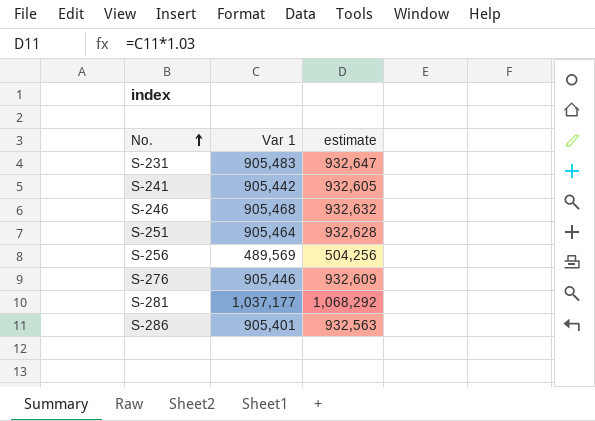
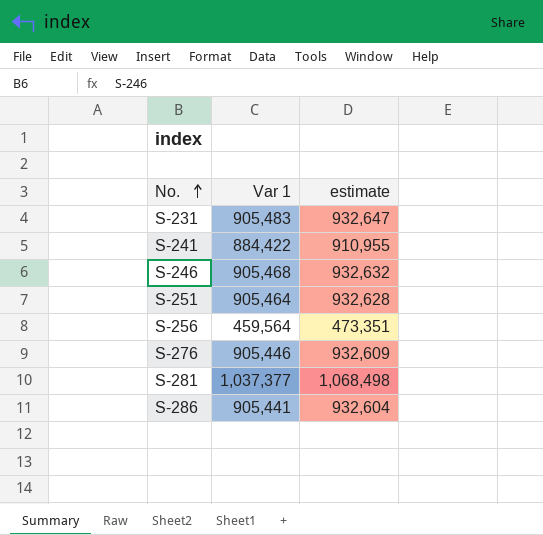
S-241 | Var 1: 905,442 -> 884,422
S-241 | estimate: 932,605 -> 910,955
S-256 | Var 1: 489,569 -> 459,564
S-256 | estimate: 504,256 -> 473,351
S-281 | Var 1: 1,037,177 -> 1,037,377
S-281 | estimate: 1,068,292 -> 1,068,498
S-286 | Var 1: 905,401 -> 905,441
S-286 | estimate: 932,563 -> 932,604

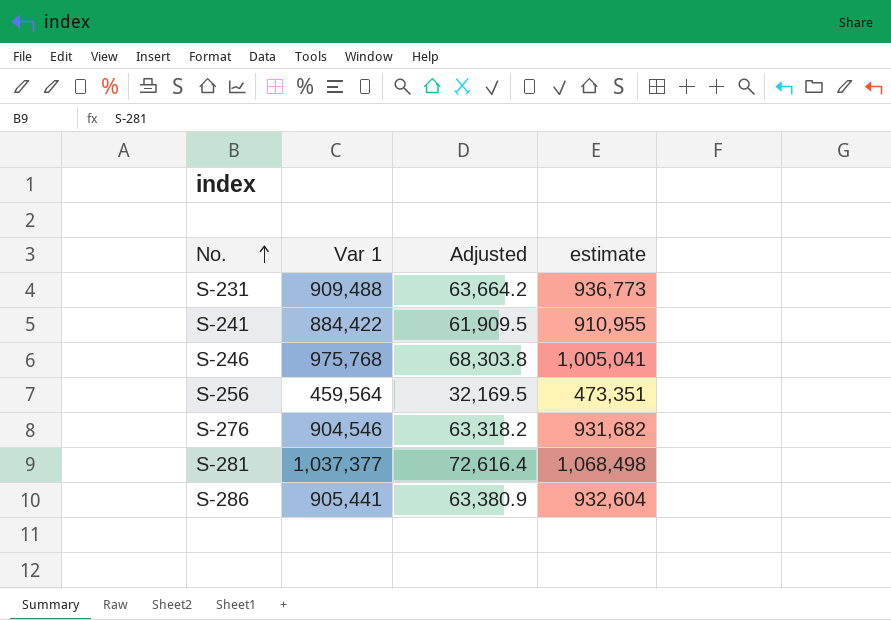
column Adjusted | formula: none -> [Var 1] * 0.07
row S-251: 905,464 | 932,628 -> none
S-231 | Var 1: 905,483 -> 909,488
S-231 | estimate: 932,647 -> 936,773
S-246 | Var 1: 905,468 -> 975,768
S-246 | estimate: 932,632 -> 1,005,041
S-276 | Var 1: 905,446 -> 904,546
S-276 | estimate: 932,609 -> 931,682

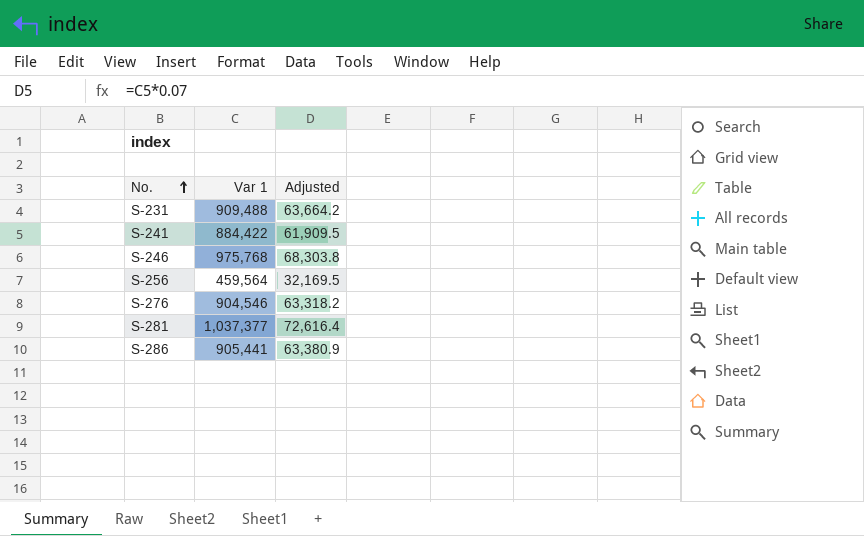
column estimate | formula: [Var 1] * 1.03 -> none

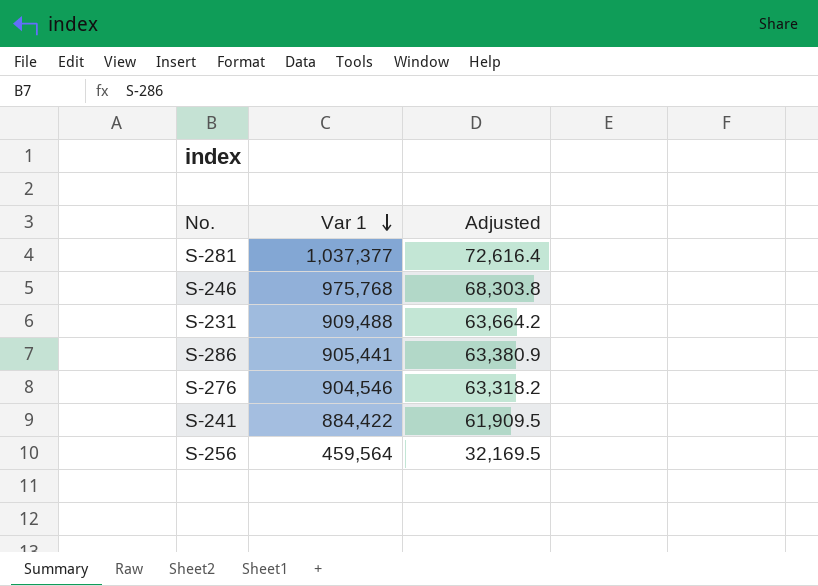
row order: No. ascending -> Var 1 descending

